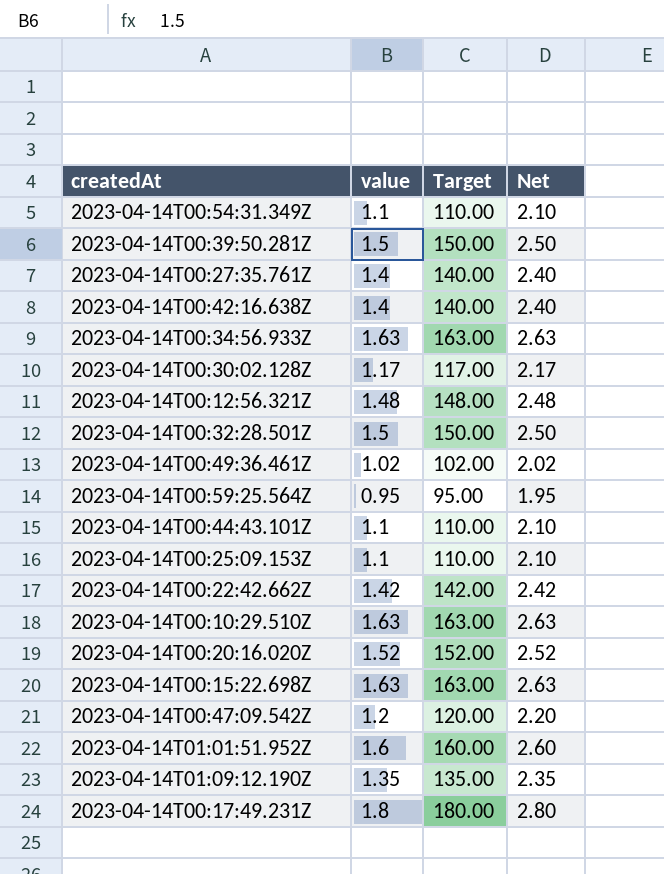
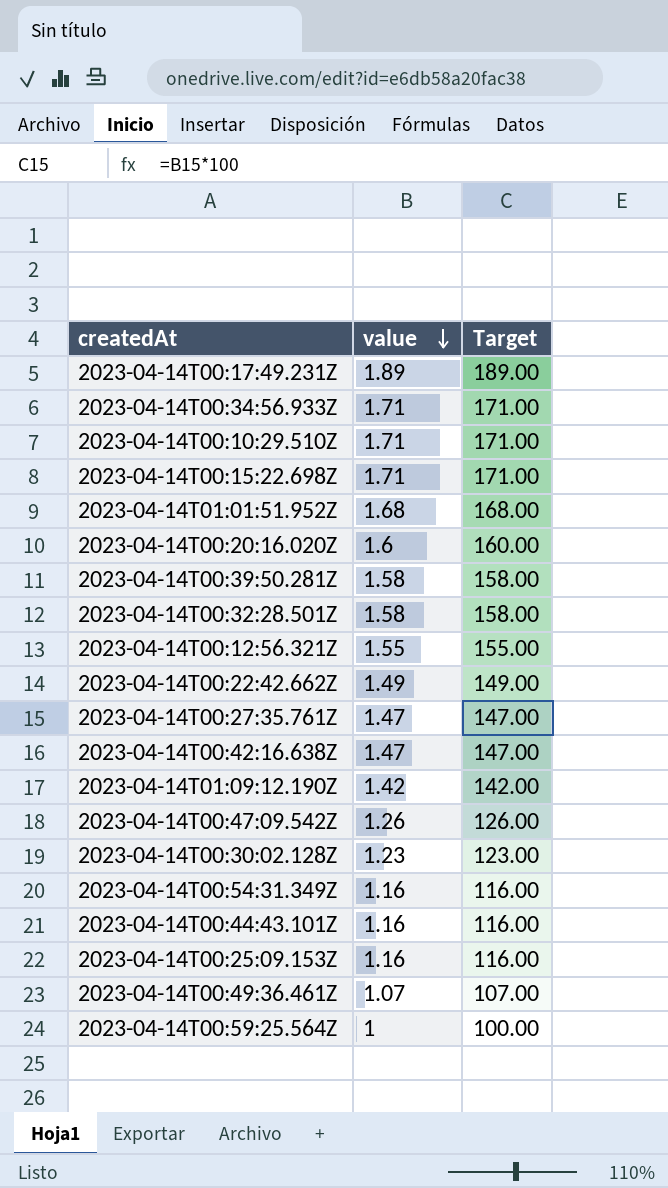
row order: none -> value descending
column Net | formula: [value] + 1 -> none
2023-04-14T00:17:49.231Z | value: 1.8 -> 1.89
2023-04-14T00:17:49.231Z | Target: 180.00 -> 189.00
2023-04-14T00:34:56.933Z | value: 1.63 -> 1.71
2023-04-14T00:34:56.933Z | Target: 163.00 -> 171.00
2023-04-14T00:10:29.510Z | value: 1.63 -> 1.71
2023-04-14T00:10:29.510Z | Target: 163.00 -> 171.00
2023-04-14T00:15:22.698Z | value: 1.63 -> 1.71
2023-04-14T00:15:22.698Z | Target: 163.00 -> 171.00
2023-04-14T01:01:51.952Z | value: 1.6 -> 1.68
2023-04-14T01:01:51.952Z | Target: 160.00 -> 168.00
2023-04-14T00:20:16.020Z | value: 1.52 -> 1.6
2023-04-14T00:20:16.020Z | Target: 152.00 -> 160.00
2023-04-14T00:39:50.281Z | value: 1.5 -> 1.58
2023-04-14T00:39:50.281Z | Target: 150.00 -> 158.00
2023-04-14T00:32:28.501Z | value: 1.5 -> 1.58
2023-04-14T00:32:28.501Z | Target: 150.00 -> 158.00
2023-04-14T00:12:56.321Z | value: 1.48 -> 1.55
2023-04-14T00:12:56.321Z | Target: 148.00 -> 155.00
2023-04-14T00:22:42.662Z | value: 1.42 -> 1.49
2023-04-14T00:22:42.662Z | Target: 142.00 -> 149.00
2023-04-14T00:27:35.761Z | value: 1.4 -> 1.47
2023-04-14T00:27:35.761Z | Target: 140.00 -> 147.00
2023-04-14T00:42:16.638Z | value: 1.4 -> 1.47
2023-04-14T00:42:16.638Z | Target: 140.00 -> 147.00
2023-04-14T01:09:12.190Z | value: 1.35 -> 1.42
2023-04-14T01:09:12.190Z | Target: 135.00 -> 142.00
2023-04-14T00:47:09.542Z | value: 1.2 -> 1.26
2023-04-14T00:47:09.542Z | Target: 120.00 -> 126.00
2023-04-14T00:30:02.128Z | value: 1.17 -> 1.23
2023-04-14T00:30:02.128Z | Target: 117.00 -> 123.00
2023-04-14T00:54:31.349Z | value: 1.1 -> 1.16
2023-04-14T00:54:31.349Z | Target: 110.00 -> 116.00
2023-04-14T00:44:43.101Z | value: 1.1 -> 1.16
2023-04-14T00:44:43.101Z | Target: 110.00 -> 116.00
2023-04-14T00:25:09.153Z | value: 1.1 -> 1.16
2023-04-14T00:25:09.153Z | Target: 110.00 -> 116.00
2023-04-14T00:49:36.461Z | value: 1.02 -> 1.07
2023-04-14T00:49:36.461Z | Target: 102.00 -> 107.00
2023-04-14T00:59:25.564Z | value: 0.95 -> 1
2023-04-14T00:59:25.564Z | Target: 95.00 -> 100.00

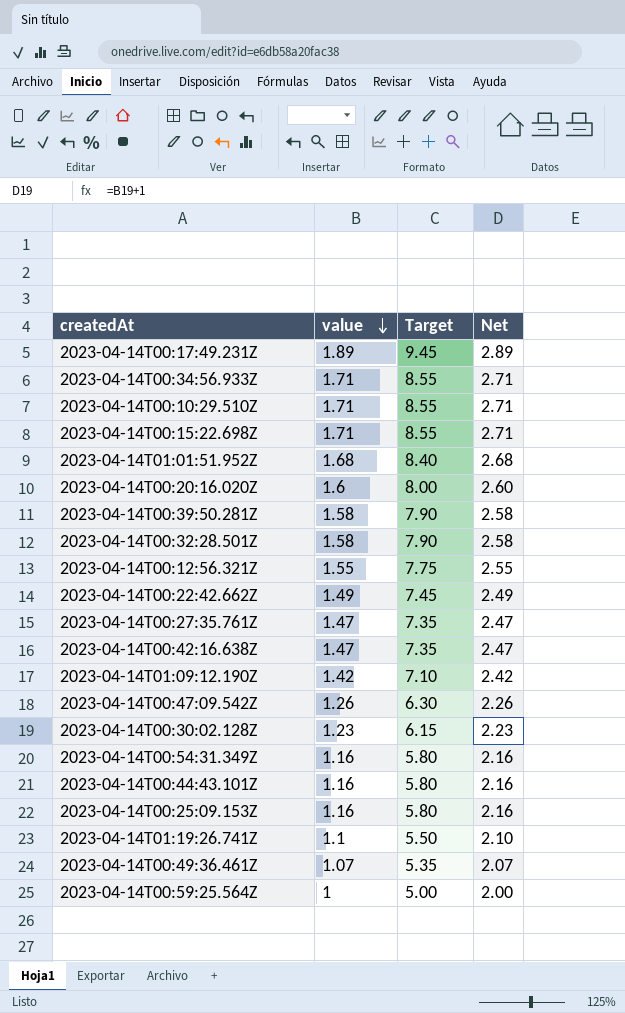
column Target | formula: [value] * 100 -> [value] * 5
column Net | formula: none -> [value] + 1
row 2023-04-14T01:19:26.741Z: none -> 1.1 | 5.50 | 2.10

